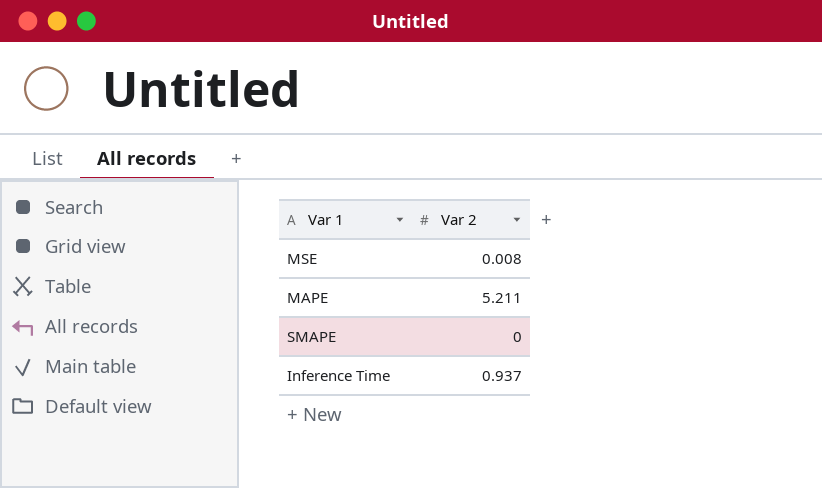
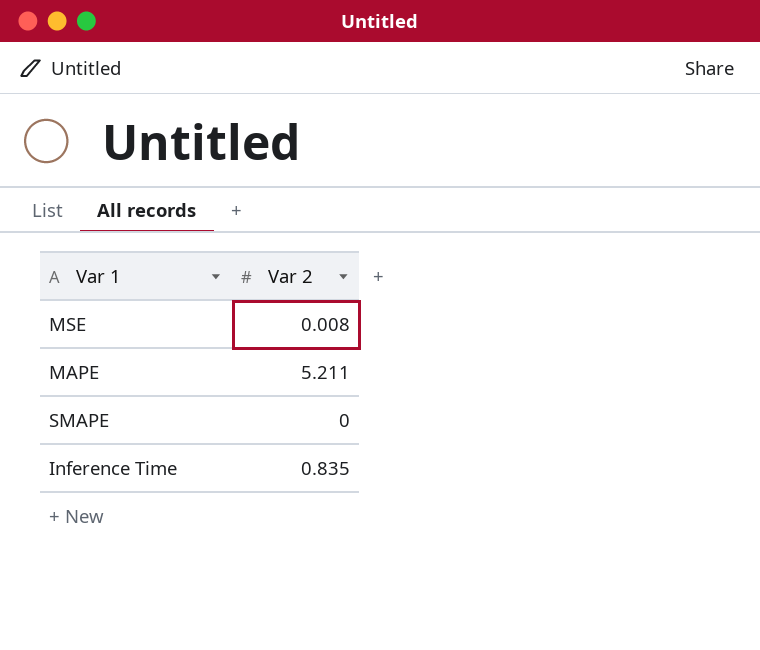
Inference Time | Var 2: 0.937 -> 0.835

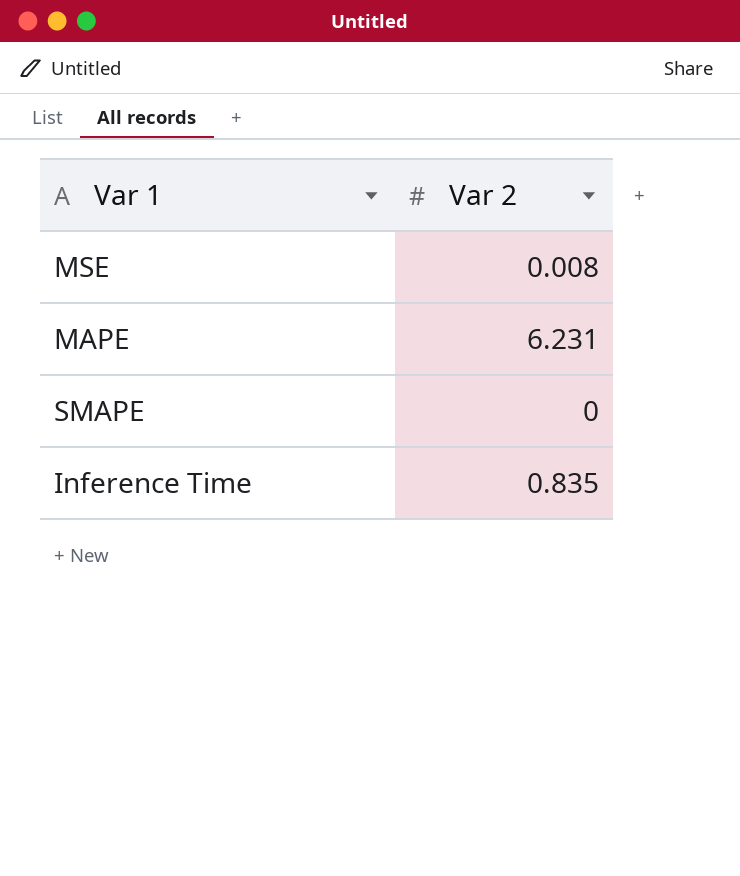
MAPE | Var 2: 5.211 -> 6.231

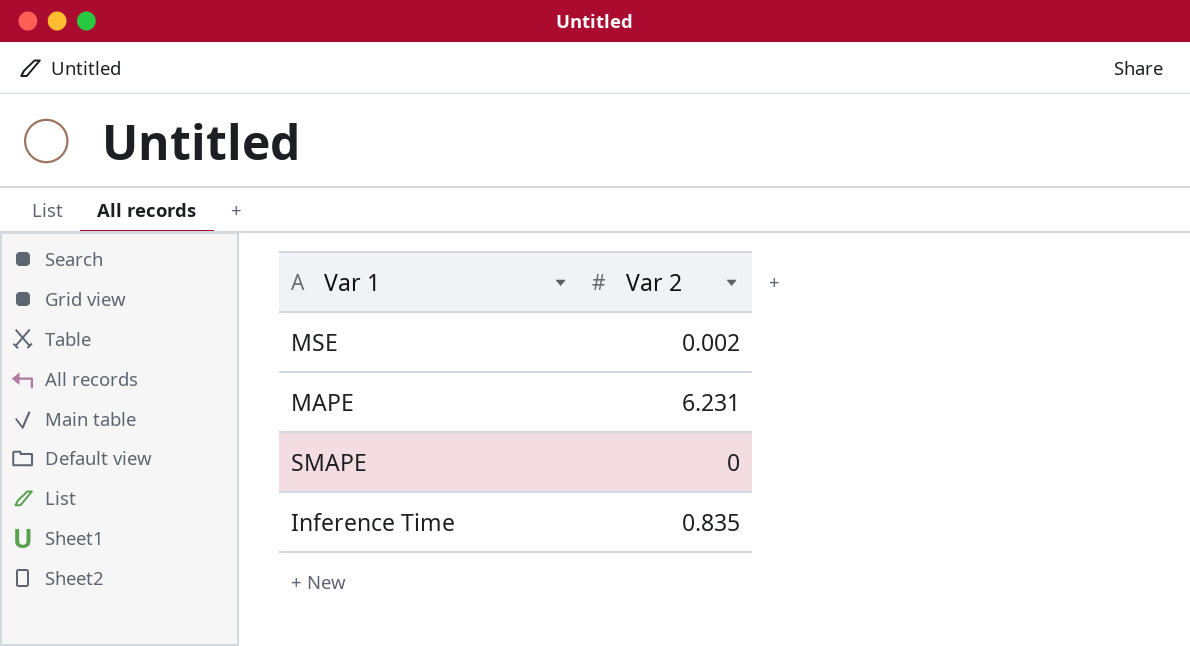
MSE | Var 2: 0.008 -> 0.002

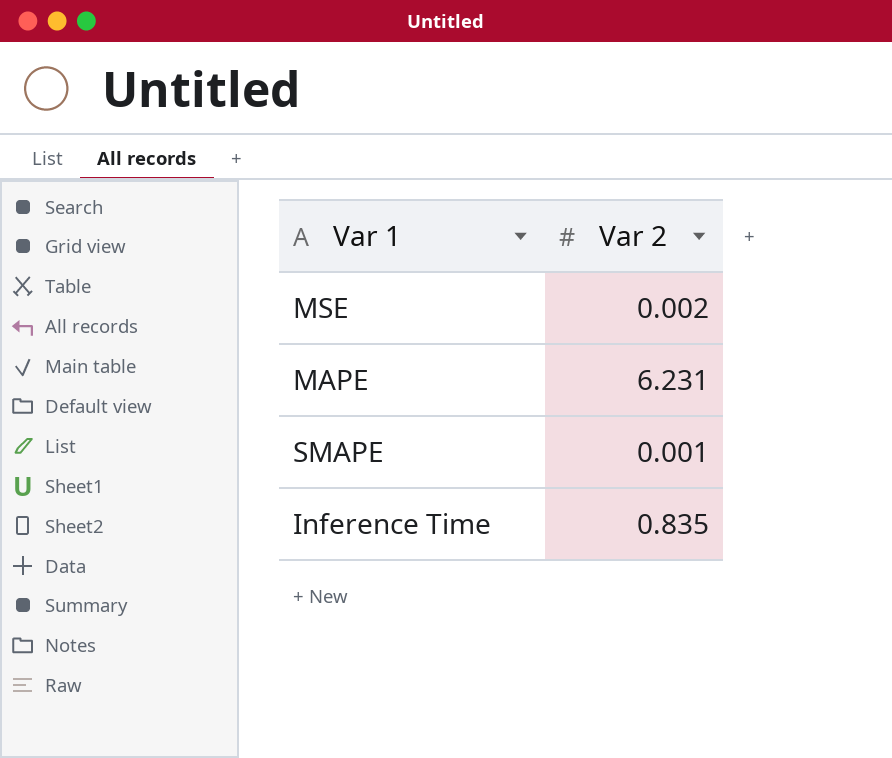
SMAPE | Var 2: 0 -> 0.001

